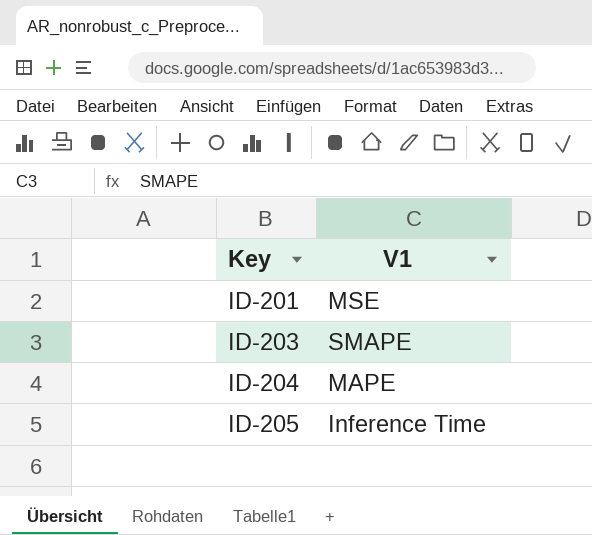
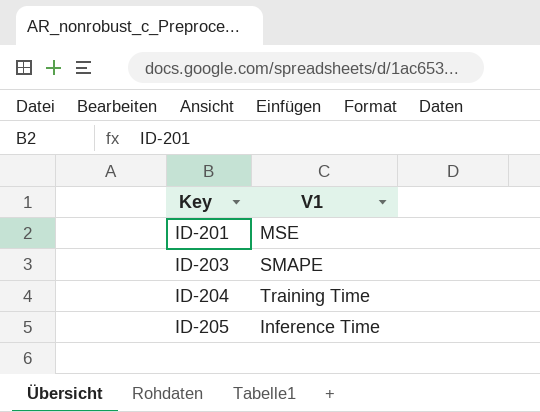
ID-204 | V1: MAPE -> Training Time

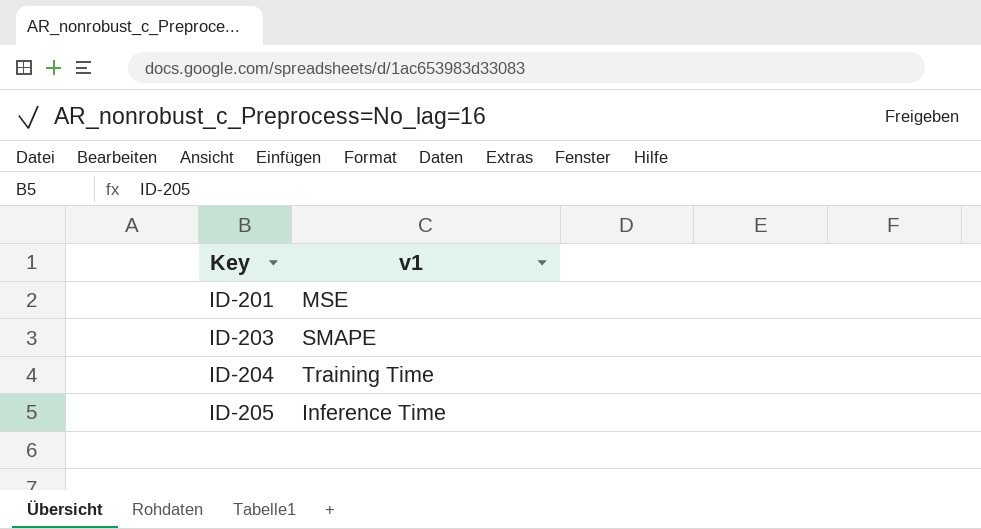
column name: V1 -> v1

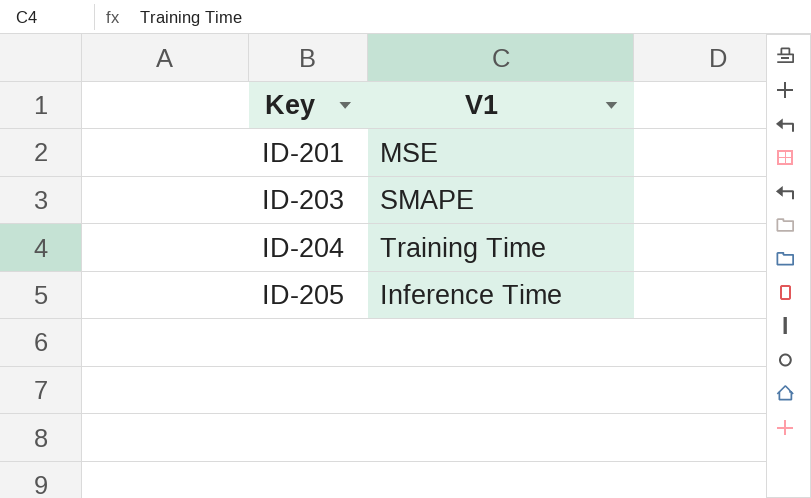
column name: v1 -> V1

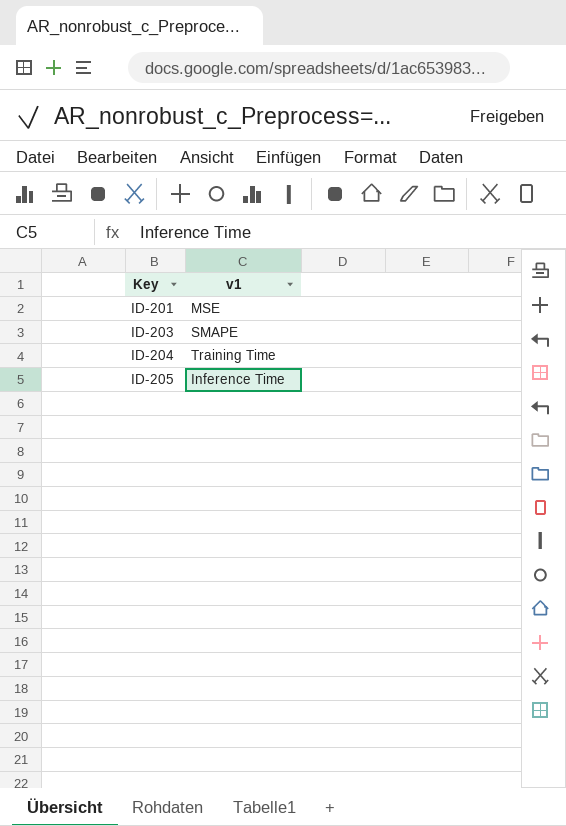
column name: V1 -> v1

